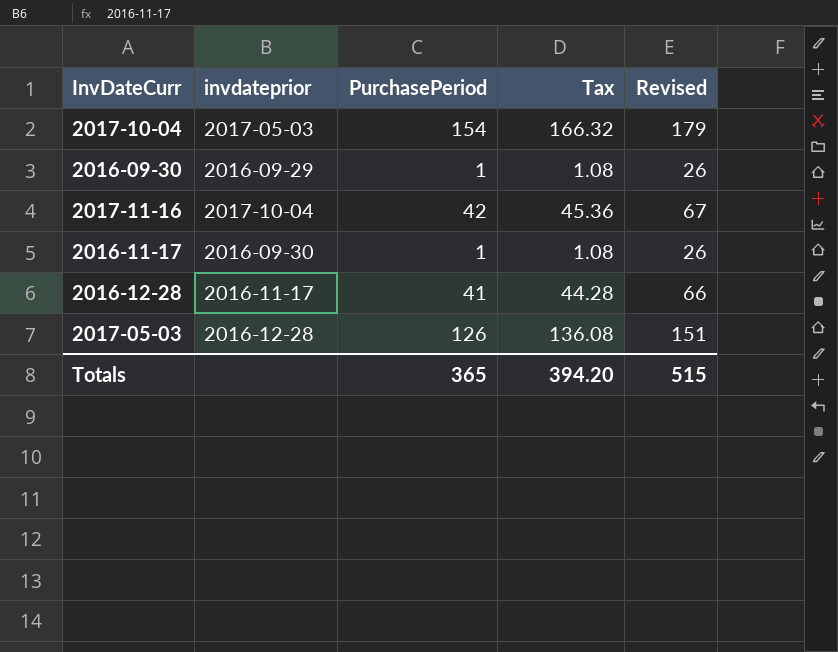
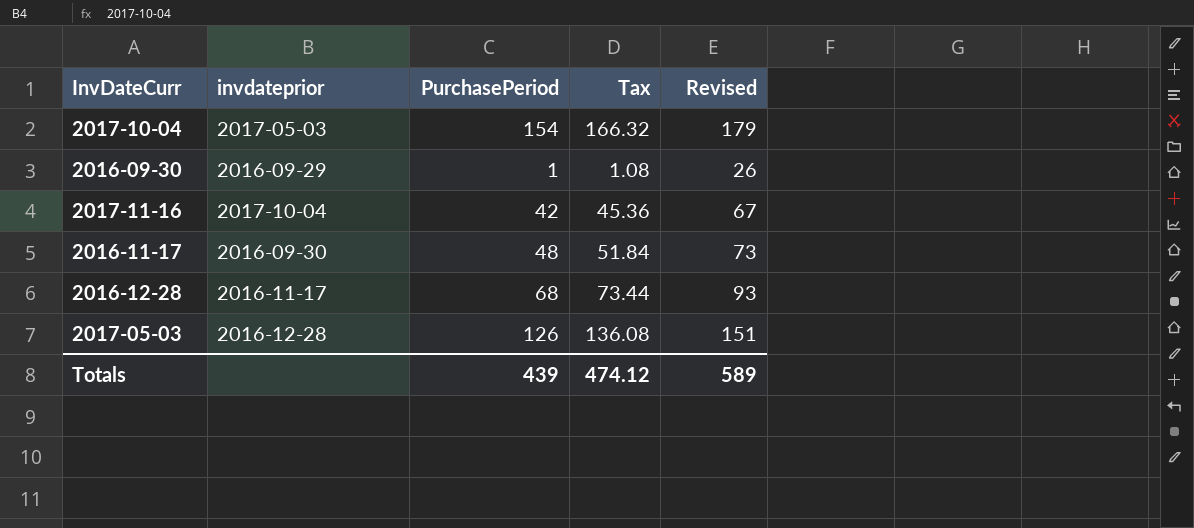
2016-11-17 | PurchasePeriod: 1 -> 48
2016-11-17 | Tax: 1.08 -> 51.84
2016-11-17 | Revised: 26 -> 73
2016-12-28 | PurchasePeriod: 41 -> 68
2016-12-28 | Tax: 44.28 -> 73.44
2016-12-28 | Revised: 66 -> 93
Totals | PurchasePeriod: 365 -> 439
Totals | Tax: 394.20 -> 474.12
Totals | Revised: 515 -> 589

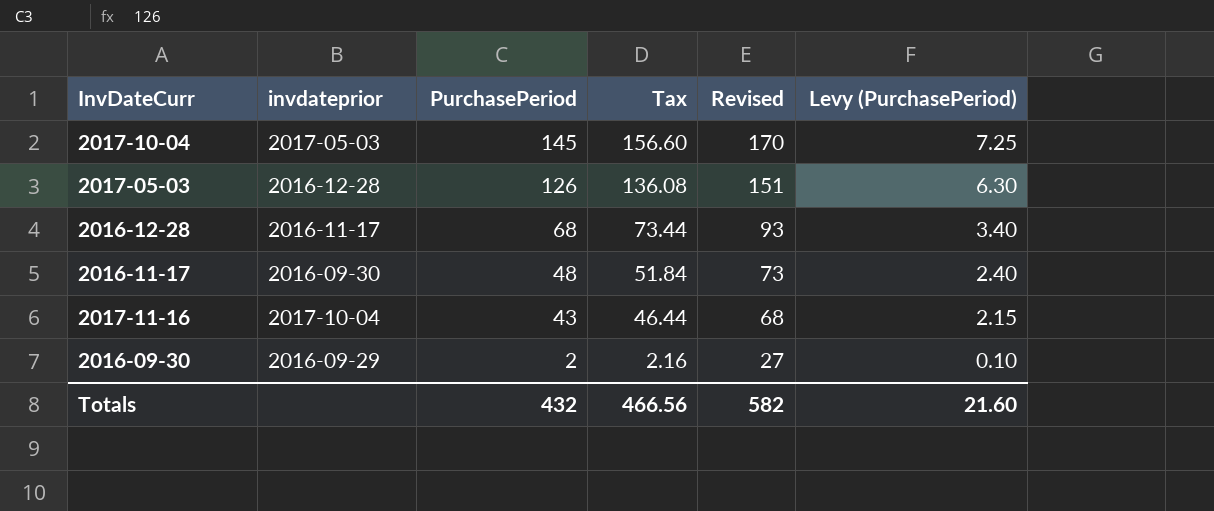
row order: none -> PurchasePeriod descending
column Levy (PurchasePeriod) | formula: none -> [PurchasePeriod] * 0.05
2017-10-04 | PurchasePeriod: 154 -> 145
2017-10-04 | Tax: 166.32 -> 156.60
2017-10-04 | Revised: 179 -> 170
2017-11-16 | PurchasePeriod: 42 -> 43
2017-11-16 | Tax: 45.36 -> 46.44
2017-11-16 | Revised: 67 -> 68
2016-09-30 | PurchasePeriod: 1 -> 2
2016-09-30 | Tax: 1.08 -> 2.16
2016-09-30 | Revised: 26 -> 27
Totals | PurchasePeriod: 439 -> 432
Totals | Tax: 474.12 -> 466.56
Totals | Revised: 589 -> 582

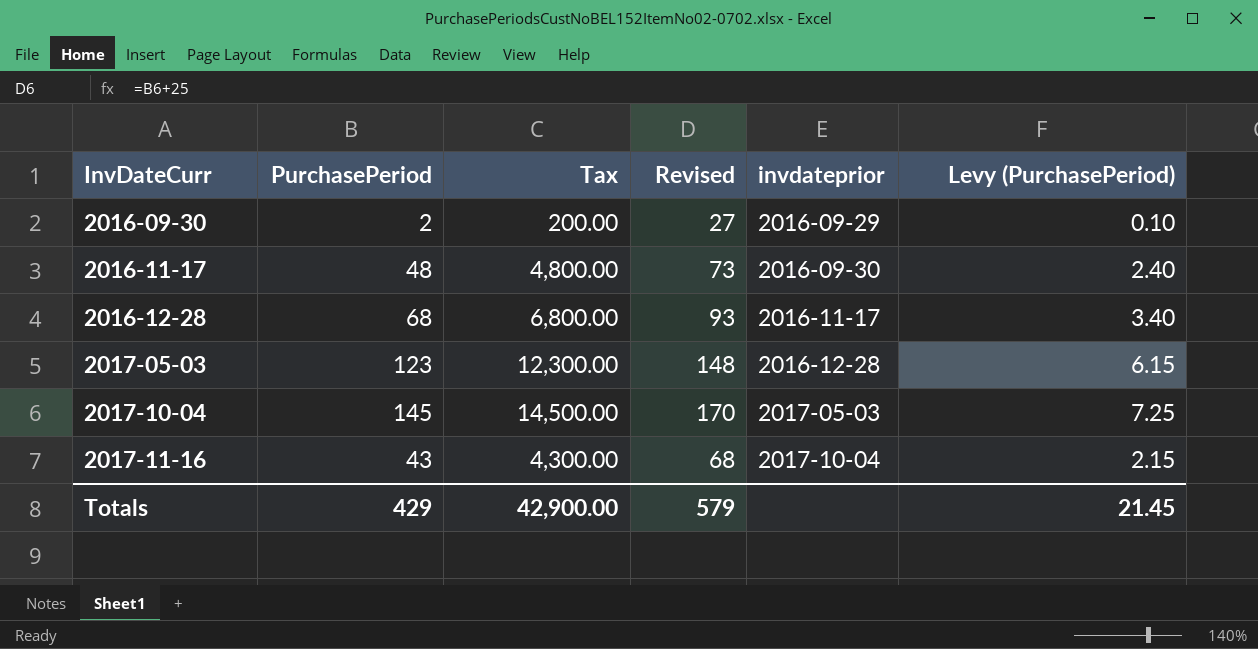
row order: PurchasePeriod descending -> InvDateCurr ascending
column Tax | formula: [PurchasePeriod] * 1.08 -> [PurchasePeriod] * 100
column invdateprior | position: 2 -> 5
2017-05-03 | PurchasePeriod: 126 -> 123
2017-05-03 | Revised: 151 -> 148
2017-05-03 | Levy (PurchasePeriod): 6.30 -> 6.15
Totals | PurchasePeriod: 432 -> 429
Totals | Tax: 466.56 -> 42,900.00
Totals | Revised: 582 -> 579
Totals | Levy (PurchasePeriod): 21.60 -> 21.45

